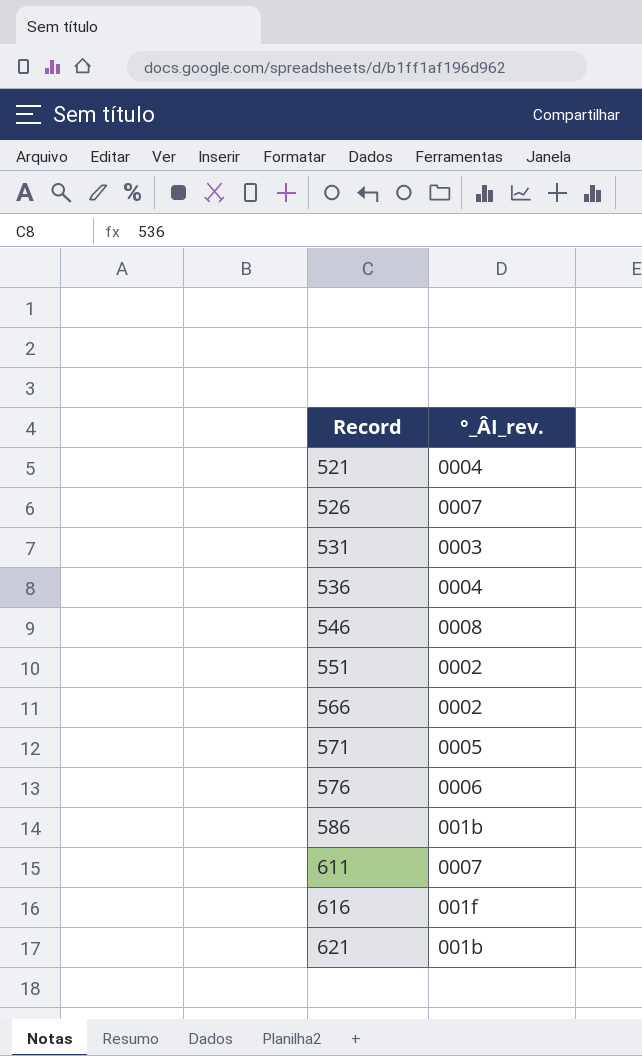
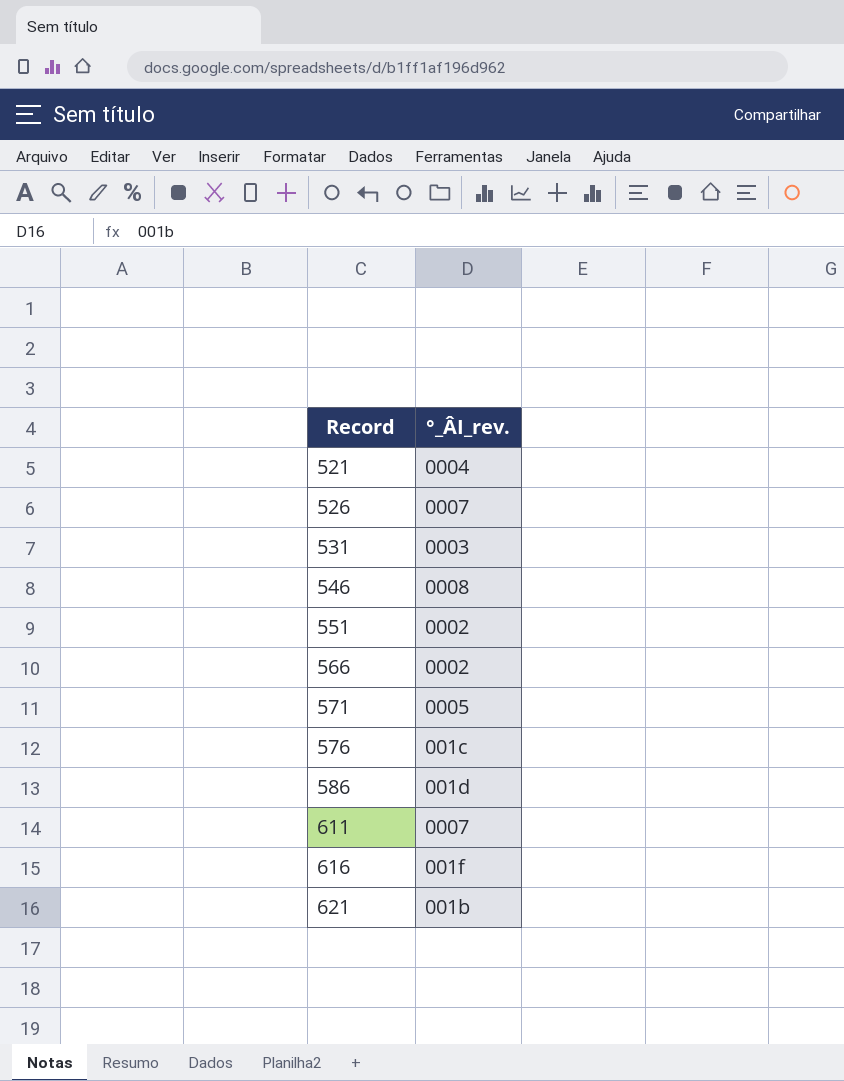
row 536: 0004 -> none
576 | °_ÂI_rev.: 0006 -> 001c
586 | °_ÂI_rev.: 001b -> 001d

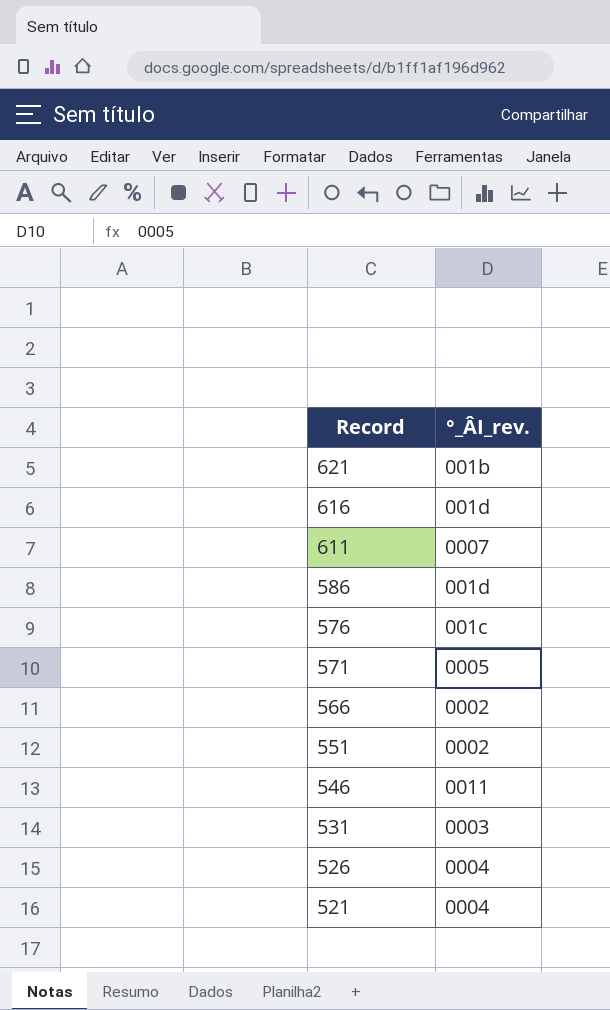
row order: Record ascending -> Record descending
616 | °_ÂI_rev.: 001f -> 001d
546 | °_ÂI_rev.: 0008 -> 0011
526 | °_ÂI_rev.: 0007 -> 0004

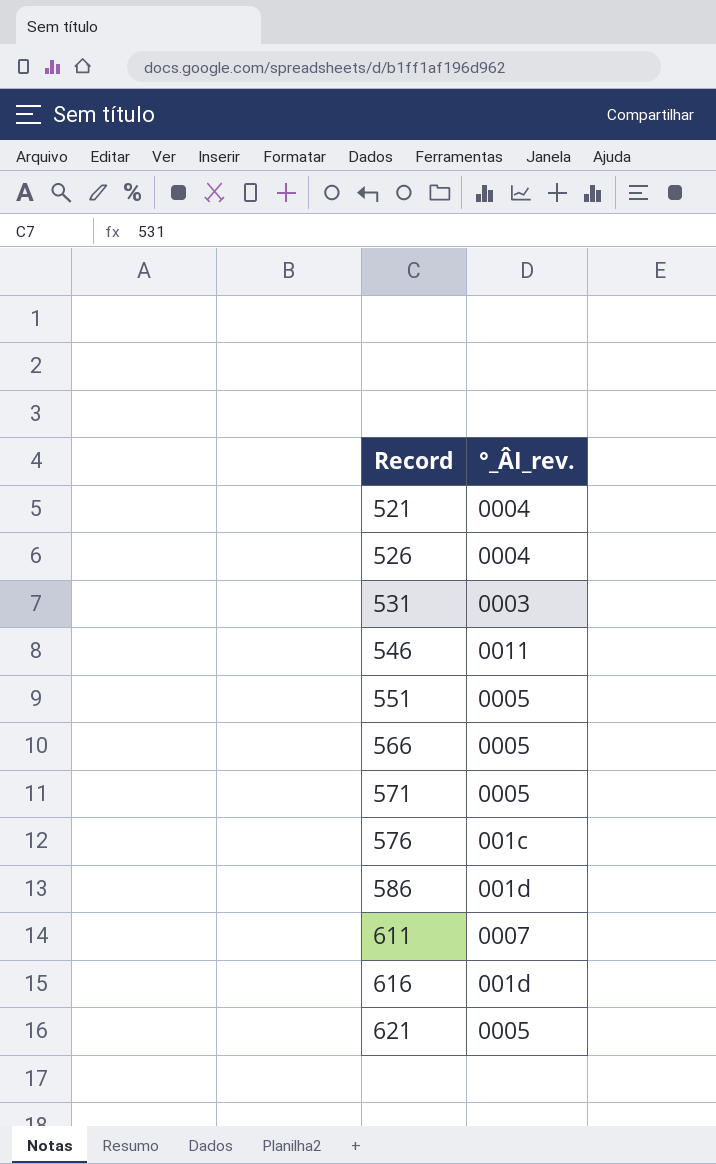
row order: Record descending -> Record ascending
551 | °_ÂI_rev.: 0002 -> 0005
566 | °_ÂI_rev.: 0002 -> 0005
621 | °_ÂI_rev.: 001b -> 0005

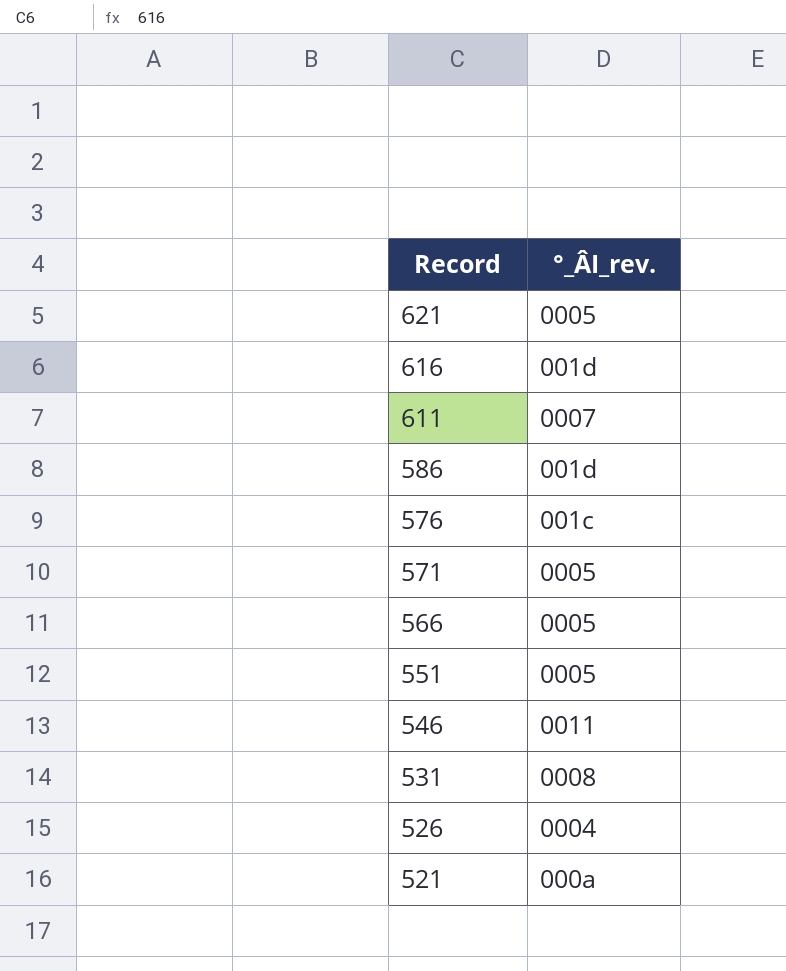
row order: Record ascending -> Record descending
531 | °_ÂI_rev.: 0003 -> 0008
521 | °_ÂI_rev.: 0004 -> 000a

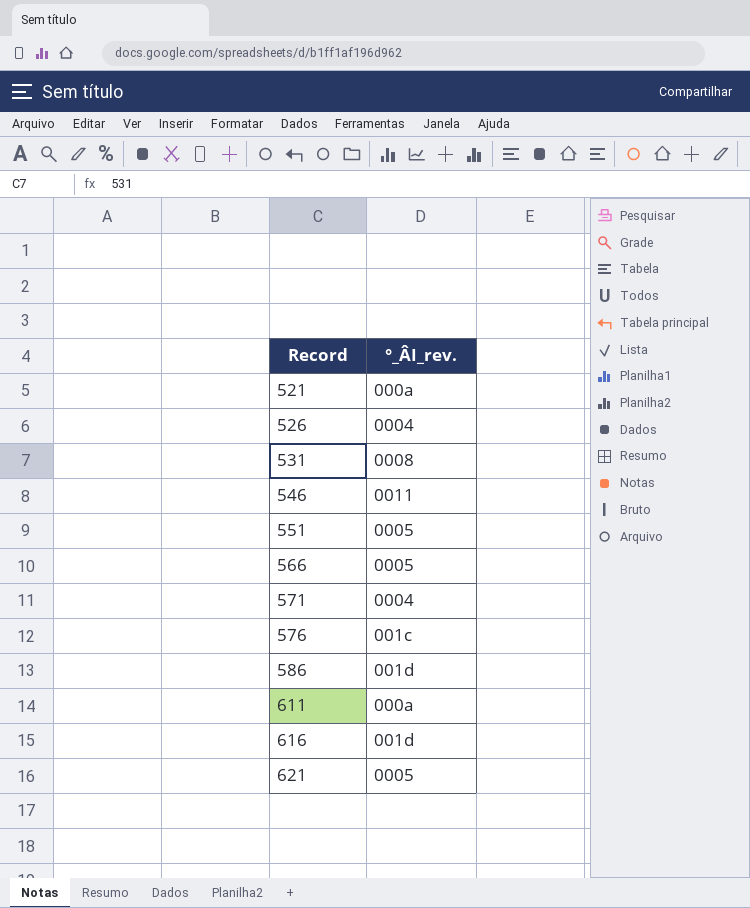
row order: Record descending -> Record ascending
571 | °_ÂI_rev.: 0005 -> 0004
611 | °_ÂI_rev.: 0007 -> 000a

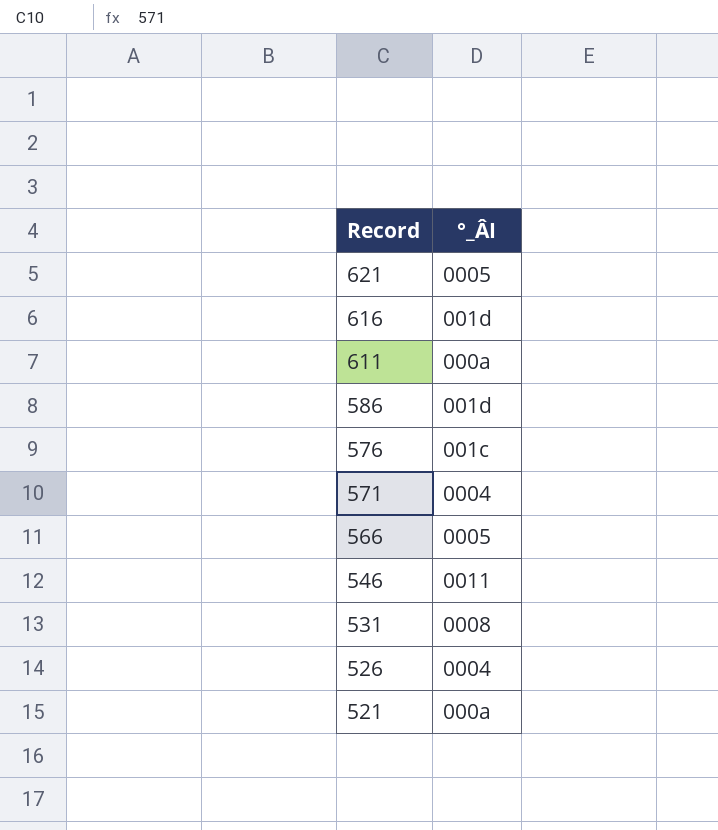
row order: Record ascending -> Record descending
column name: °_ÂI_rev. -> °_ÂI
row 551: 0005 -> none

